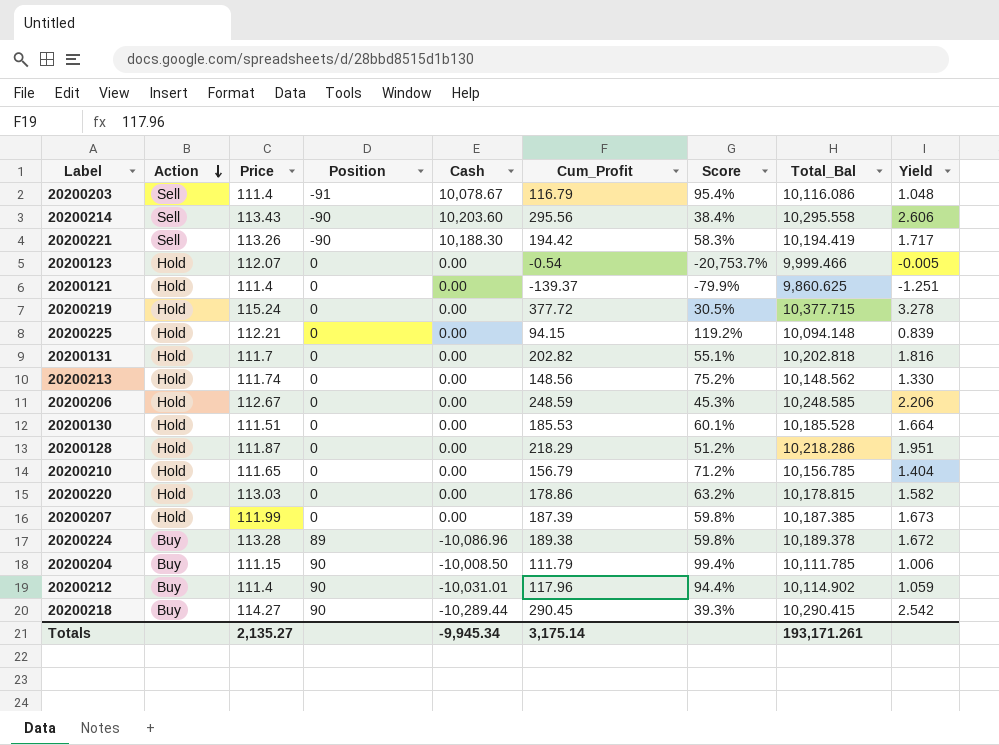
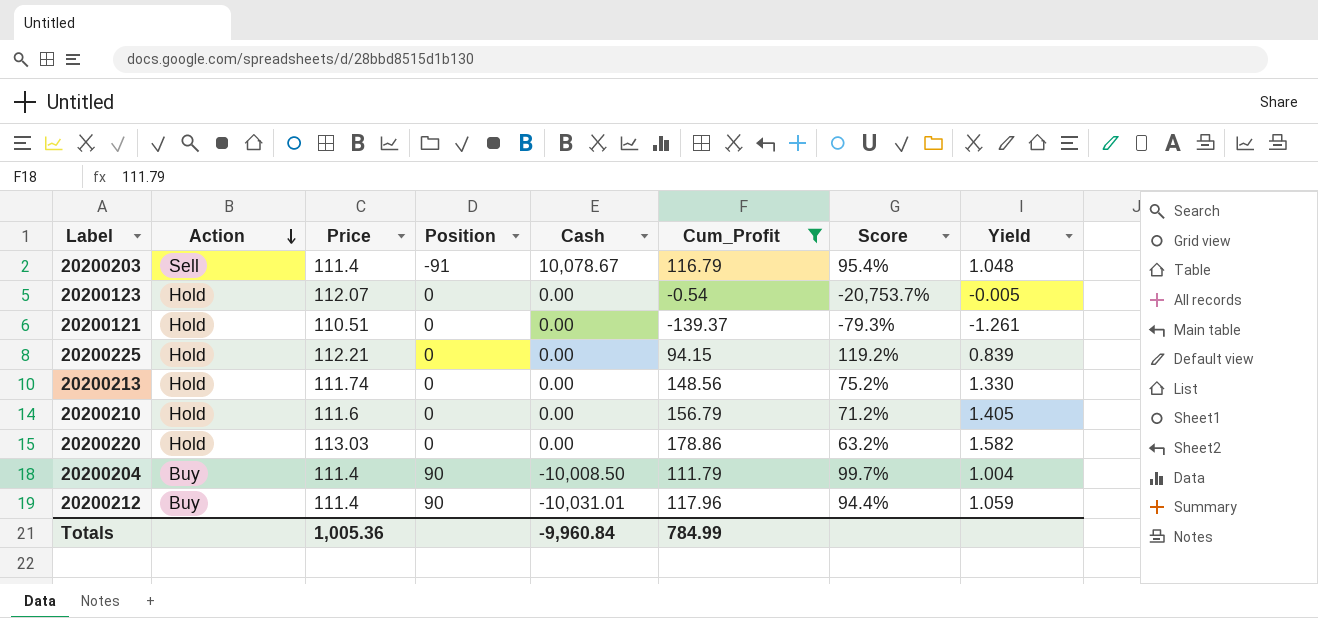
filter: none -> Cum_Profit <= 178.86
column Total_Bal | position: 8 -> none
20200121 | Price: 111.4 -> 110.51
20200121 | Score: -79.9% -> -79.3%
20200121 | Yield: -1.251 -> -1.261
20200210 | Price: 111.65 -> 111.6
20200210 | Yield: 1.404 -> 1.405
20200204 | Price: 111.15 -> 111.4
20200204 | Score: 99.4% -> 99.7%
20200204 | Yield: 1.006 -> 1.004
Totals | Price: 2,135.27 -> 1,005.36
Totals | Cash: -9,945.34 -> -9,960.84
Totals | Cum_Profit: 3,175.14 -> 784.99

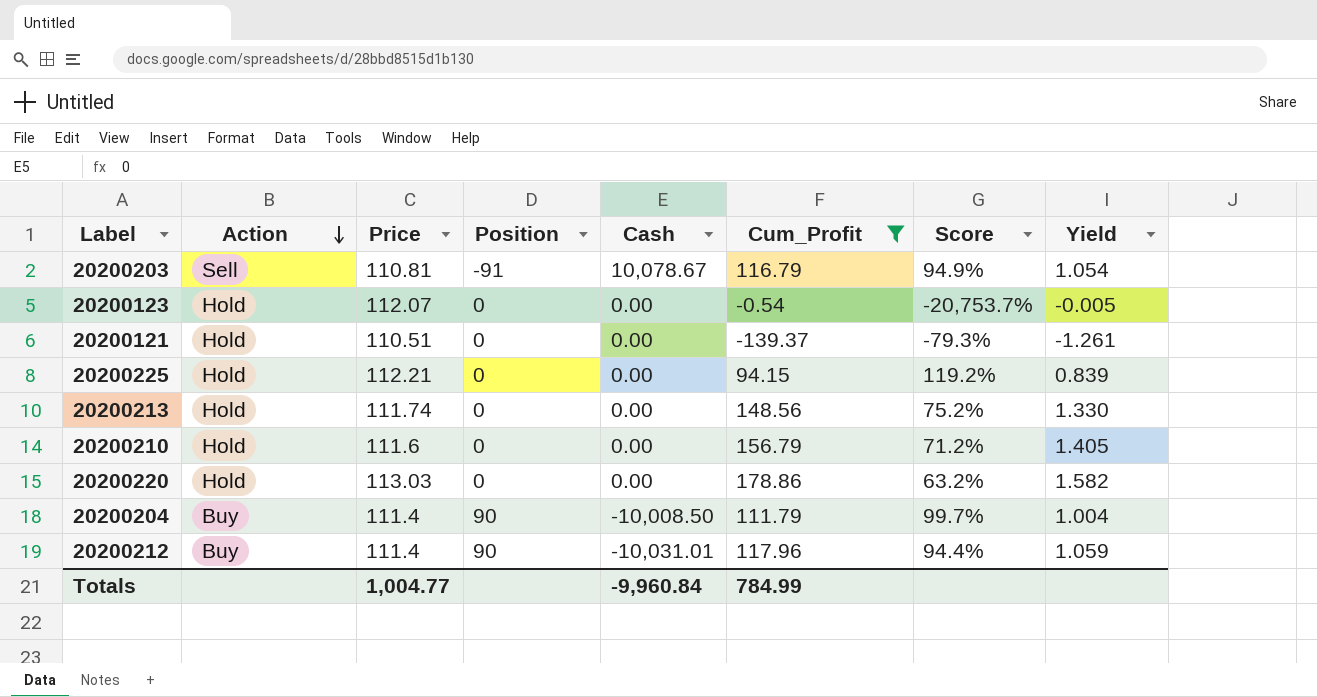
20200203 | Price: 111.4 -> 110.81
20200203 | Score: 95.4% -> 94.9%
20200203 | Yield: 1.048 -> 1.054
Totals | Price: 1,005.36 -> 1,004.77

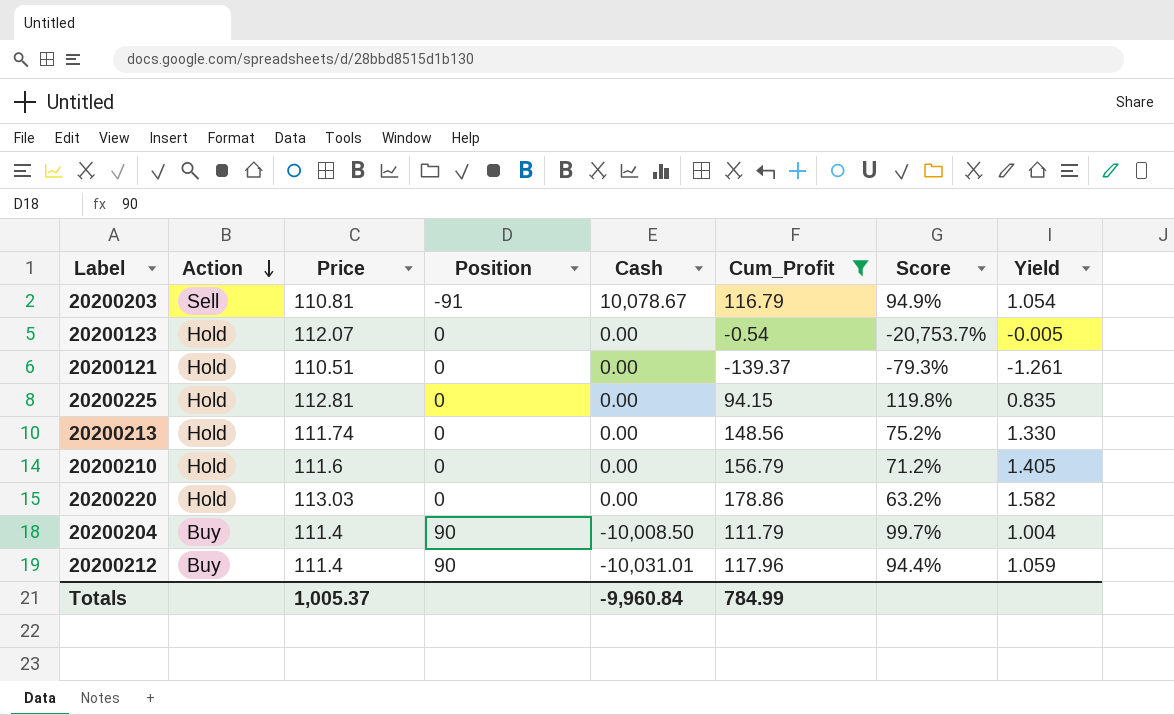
20200225 | Price: 112.21 -> 112.81
20200225 | Score: 119.2% -> 119.8%
20200225 | Yield: 0.839 -> 0.835
Totals | Price: 1,004.77 -> 1,005.37

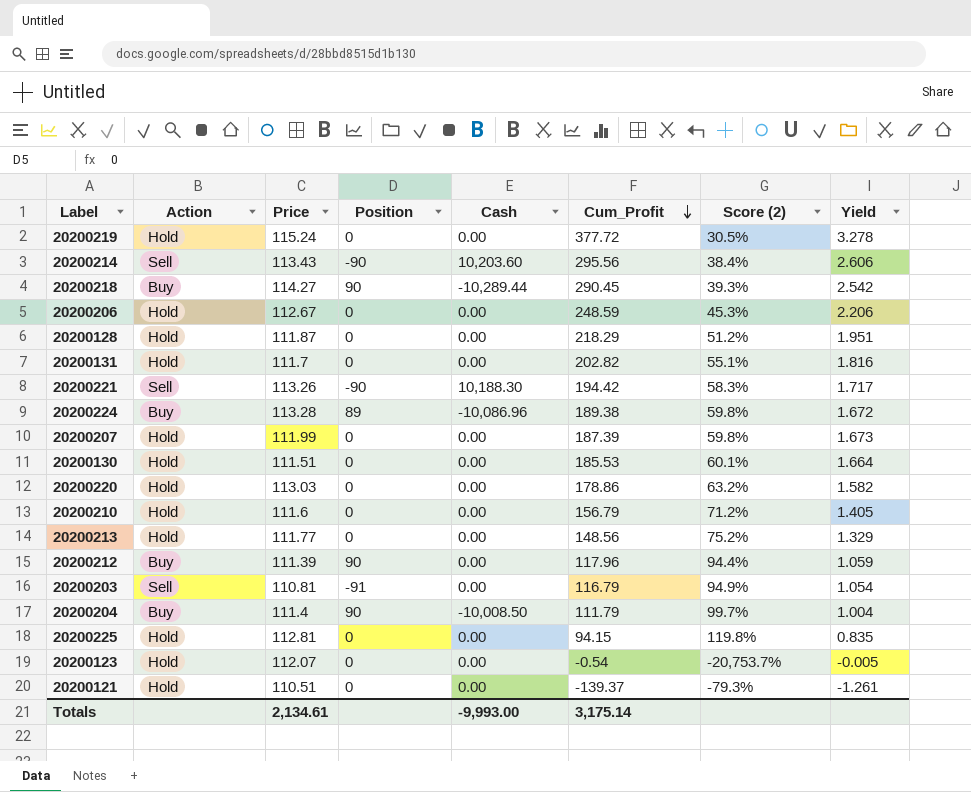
filter: Cum_Profit <= 178.86 -> none
row order: Action descending -> Cum_Profit descending
column name: Score -> Score (2)
20200213 | Price: 111.74 -> 111.77
20200213 | Yield: 1.330 -> 1.329
20200212 | Price: 111.4 -> 111.39
20200212 | Cash: -10,031.01 -> 0.00
20200203 | Cash: 10,078.67 -> 0.00
Totals | Price: 1,005.37 -> 2,134.61
Totals | Cash: -9,960.84 -> -9,993.00
Totals | Cum_Profit: 784.99 -> 3,175.14

